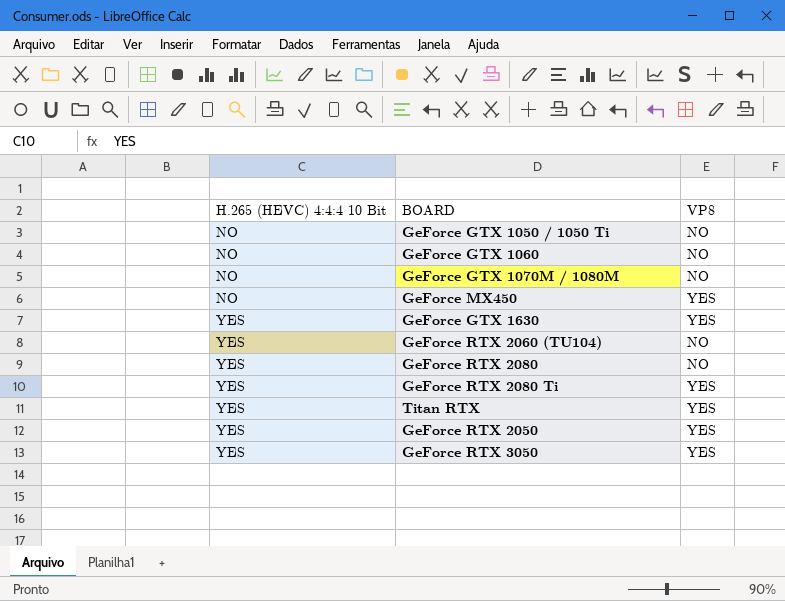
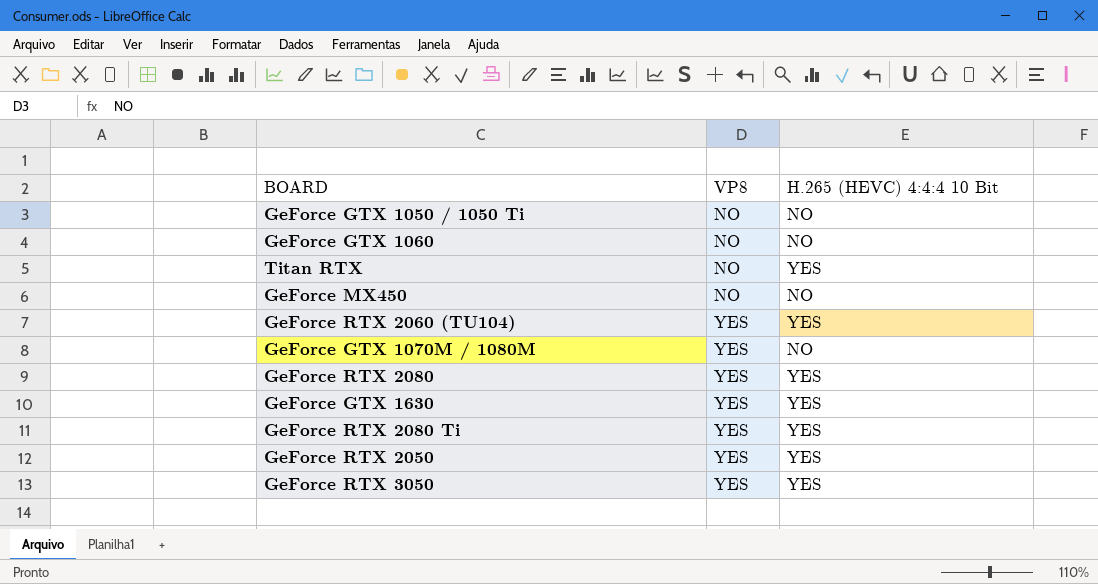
row order: H.265 (HEVC) 4:4:4 10 Bit ascending -> VP8 ascending
column H.265 (HEVC) 4:4:4 10 Bit | position: 1 -> 3
Titan RTX | VP8: YES -> NO
GeForce MX450 | VP8: YES -> NO
GeForce RTX 2060 (TU104) | VP8: NO -> YES
GeForce GTX 1070M / 1080M | VP8: NO -> YES
GeForce RTX 2080 | VP8: NO -> YES

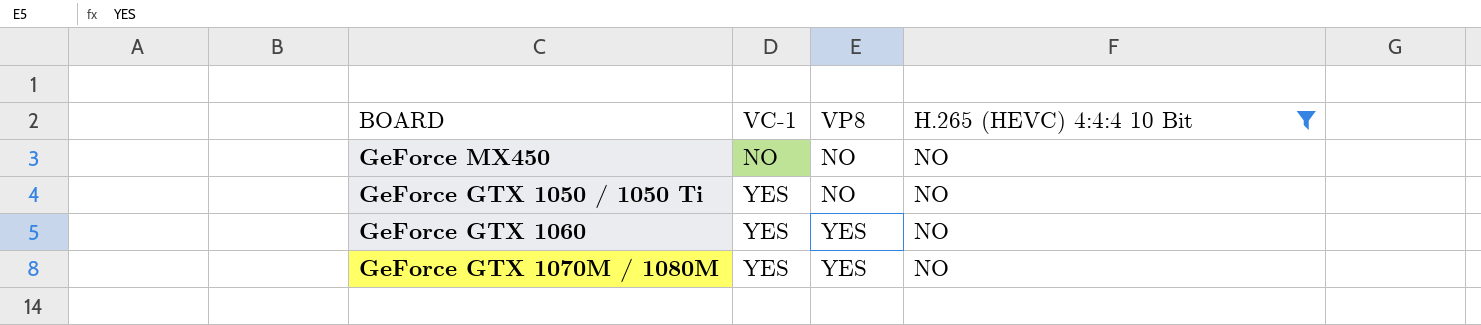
filter: none -> H.265 (HEVC) 4:4:4 10 Bit = NO
row order: VP8 ascending -> VC-1 ascending
column VC-1 | position: none -> 2
GeForce GTX 1060 | VP8: NO -> YES

